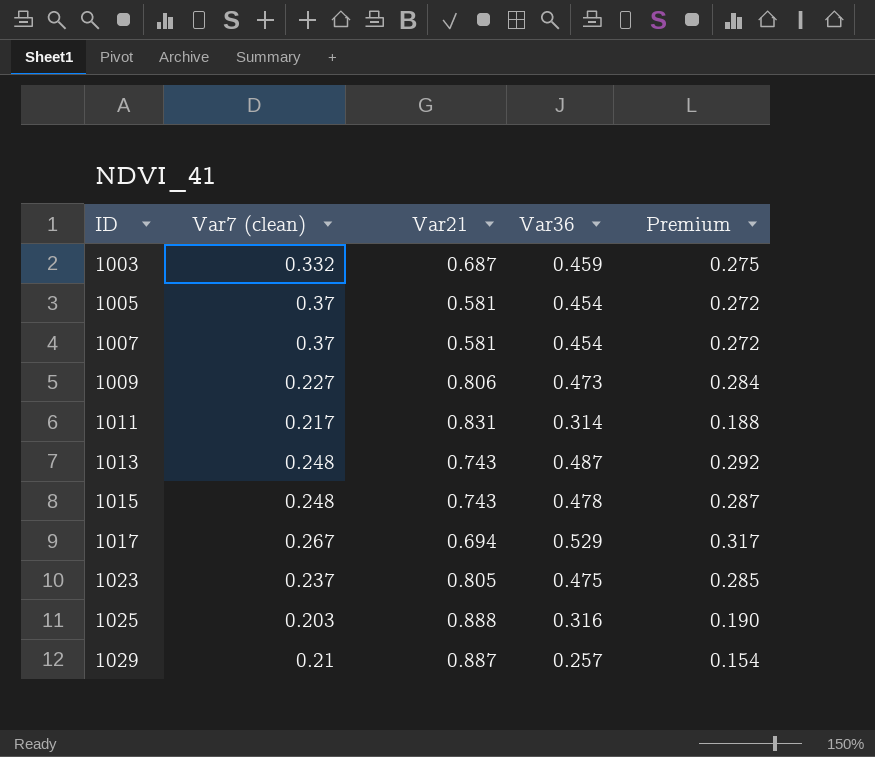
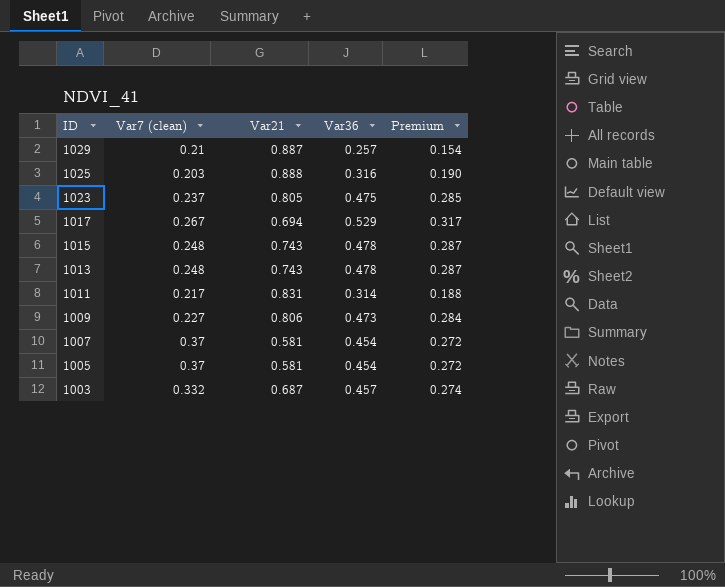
row order: ID ascending -> ID descending
1013 | Var36: 0.487 -> 0.478
1013 | Premium: 0.292 -> 0.287
1003 | Var36: 0.459 -> 0.457
1003 | Premium: 0.275 -> 0.274

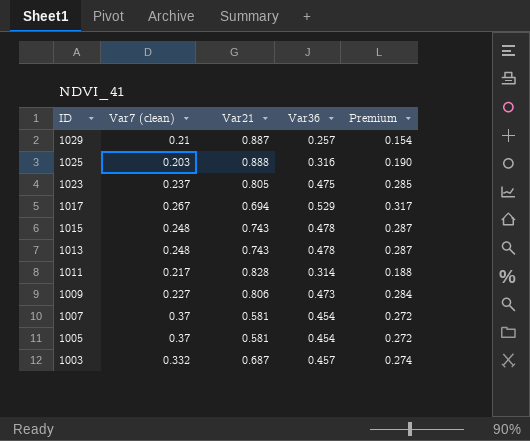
1011 | Var21: 0.831 -> 0.828

